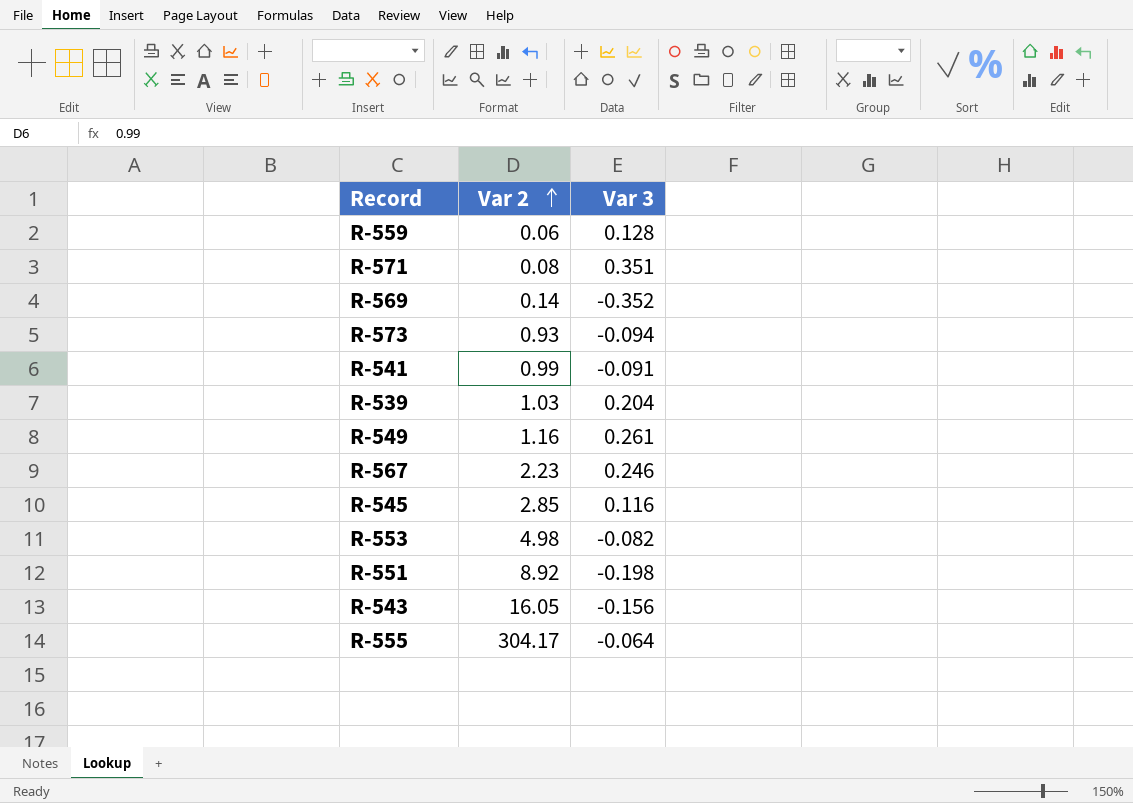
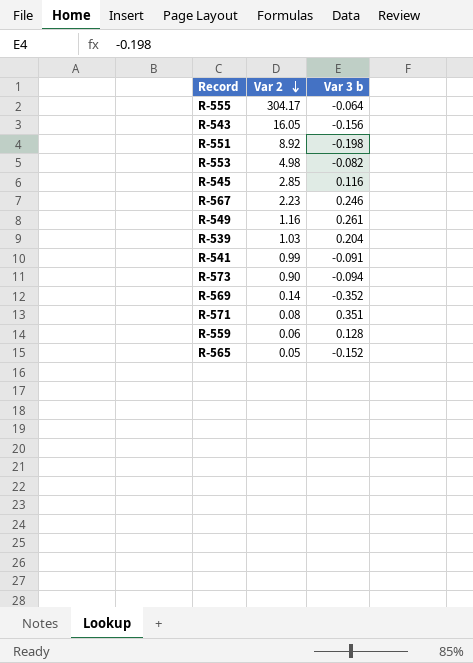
row order: Var 2 ascending -> Var 2 descending
column name: Var 3 -> Var 3 b
R-573 | Var 2: 0.93 -> 0.90
row R-565: none -> 0.05 | -0.152

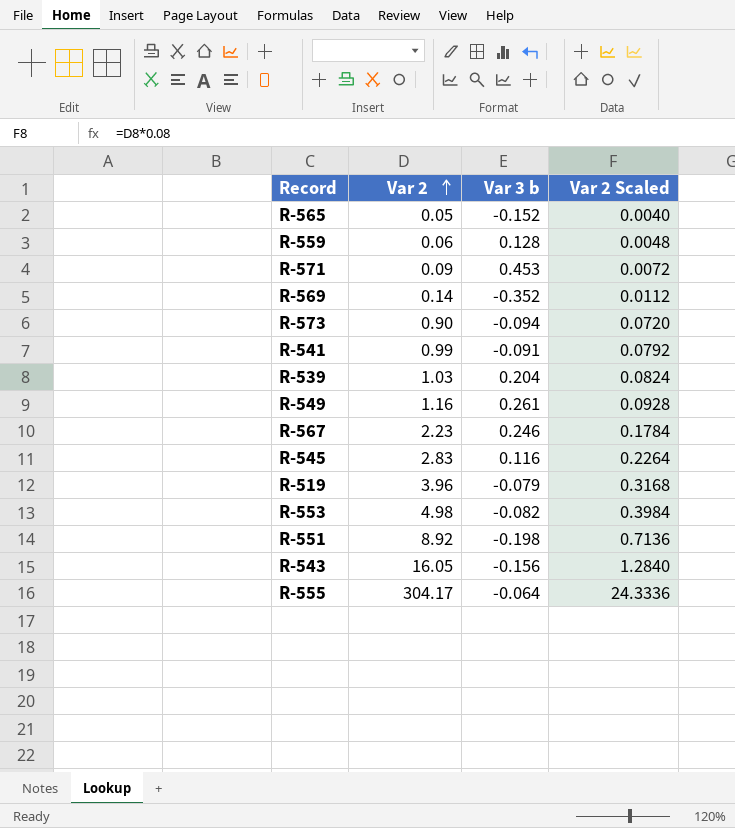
row order: Var 2 descending -> Var 2 ascending
column Var 2 Scaled | formula: none -> [Var 2] * 0.08
R-571 | Var 2: 0.08 -> 0.09
R-571 | Var 3 b: 0.351 -> 0.453
R-545 | Var 2: 2.85 -> 2.83
row R-519: none -> 3.96 | -0.079 | 0.3168

